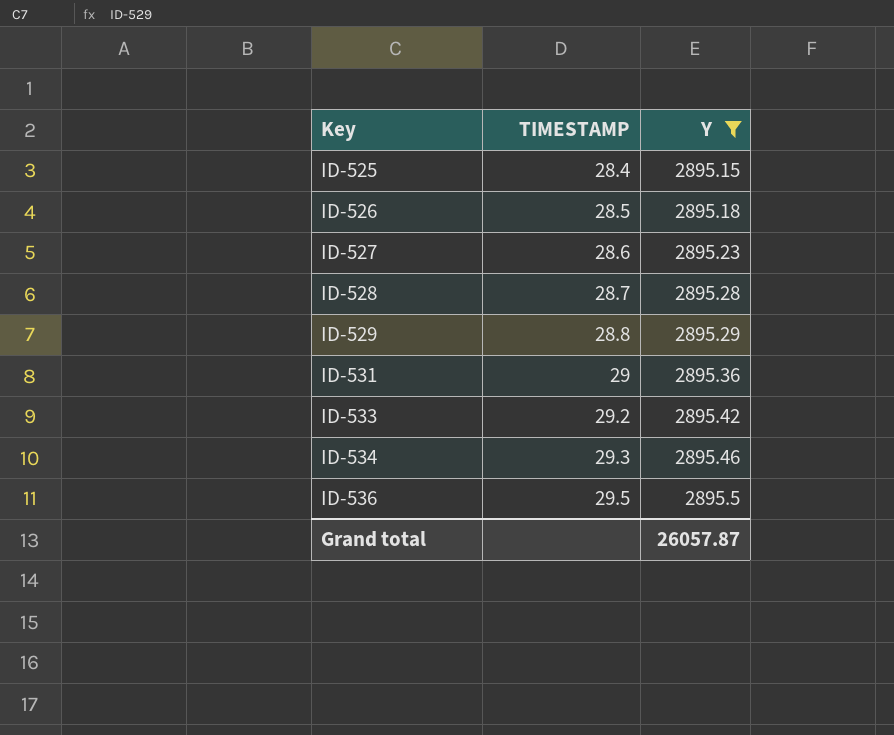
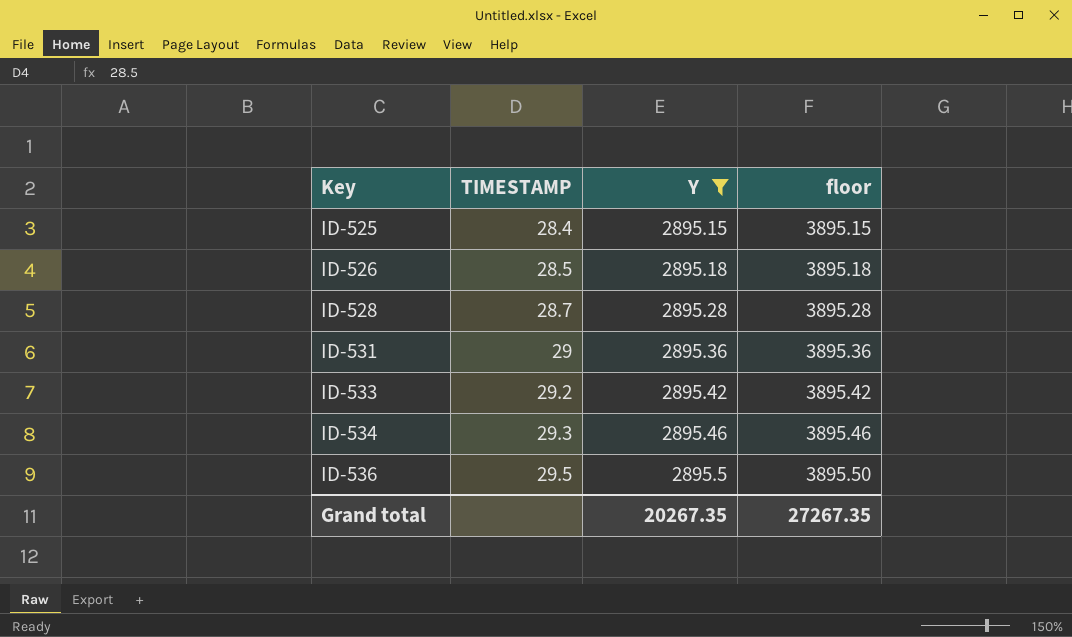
column floor | formula: none -> [Y] + 1000
row ID-527: 28.6 | 2895.23 -> none
row ID-529: 28.8 | 2895.29 -> none
Grand total | Y: 26057.87 -> 20267.35

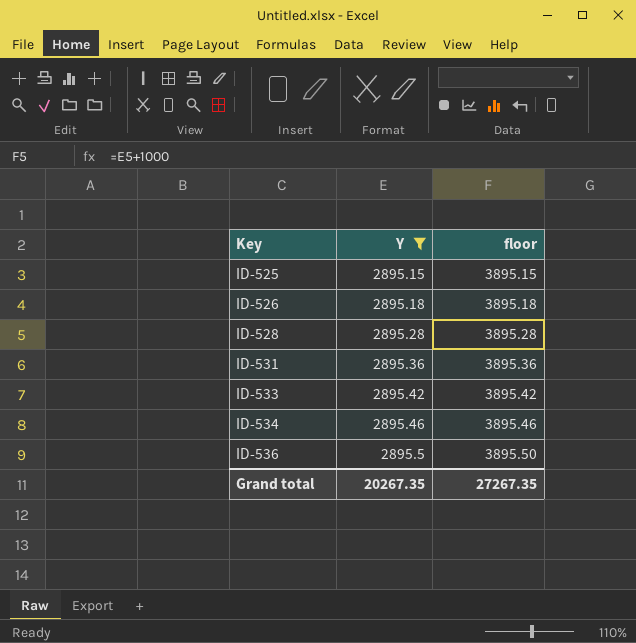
column TIMESTAMP | position: 2 -> none

